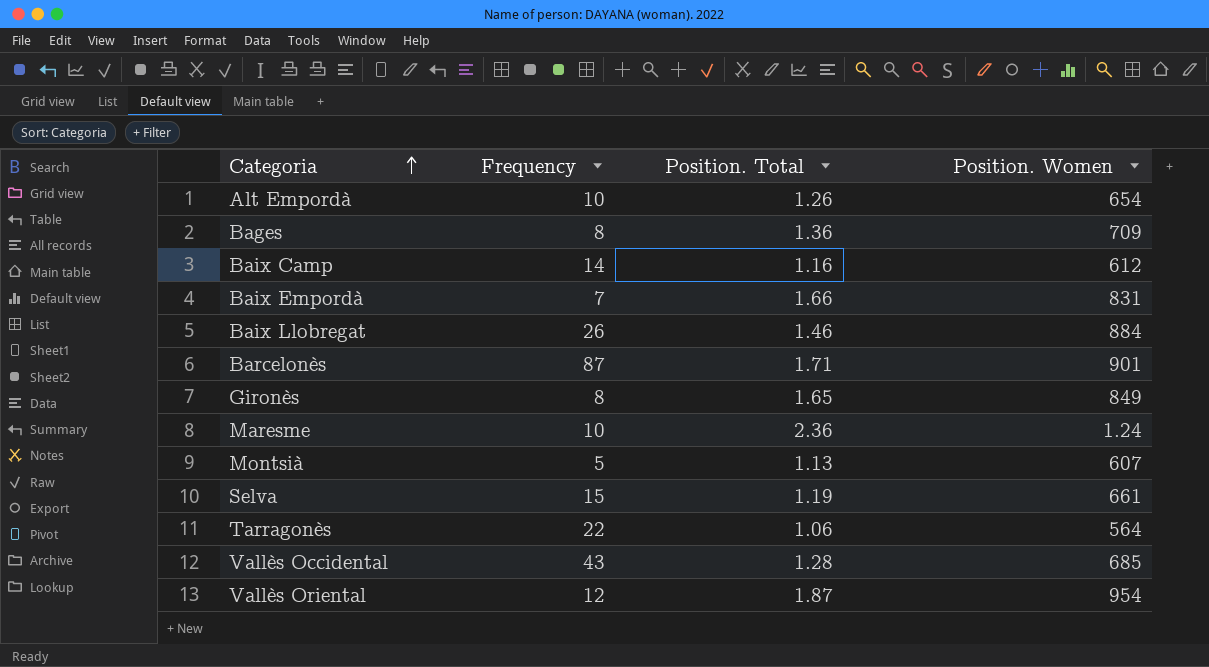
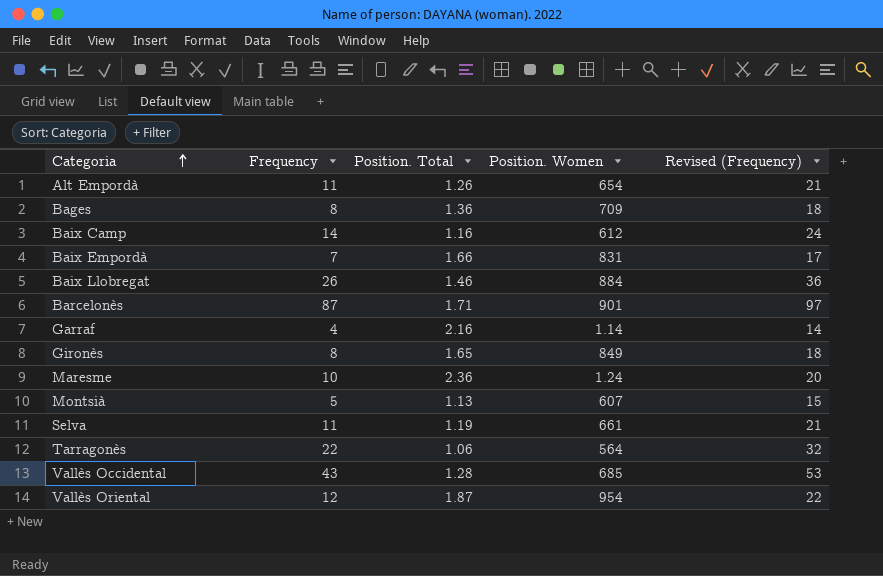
column Revised (Frequency) | formula: none -> [Frequency] + 10
Alt Empordà | Frequency: 10 -> 11
row Garraf: none -> 4 | 2.16 | 1.14 | 14
Selva | Frequency: 15 -> 11

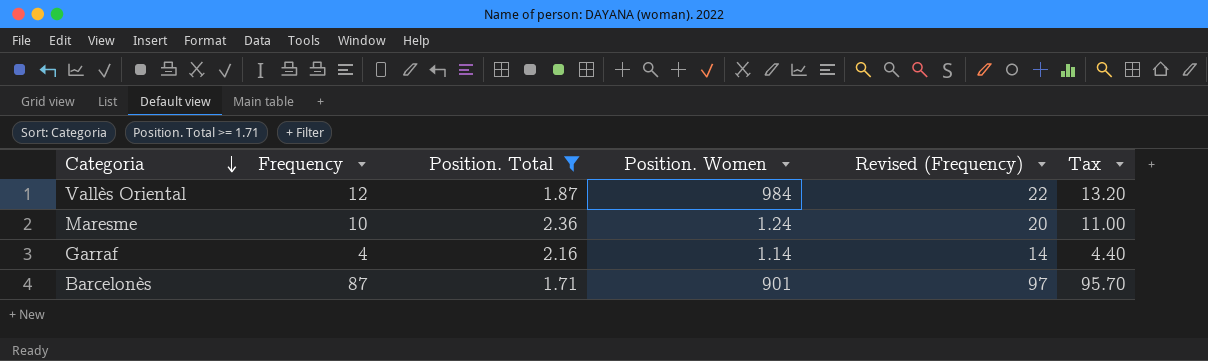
filter: none -> Position. Total >= 1.71
row order: Categoria ascending -> Categoria descending
column Tax | formula: none -> [Frequency] * 1.1
Vallès Oriental | Position. Women: 954 -> 984

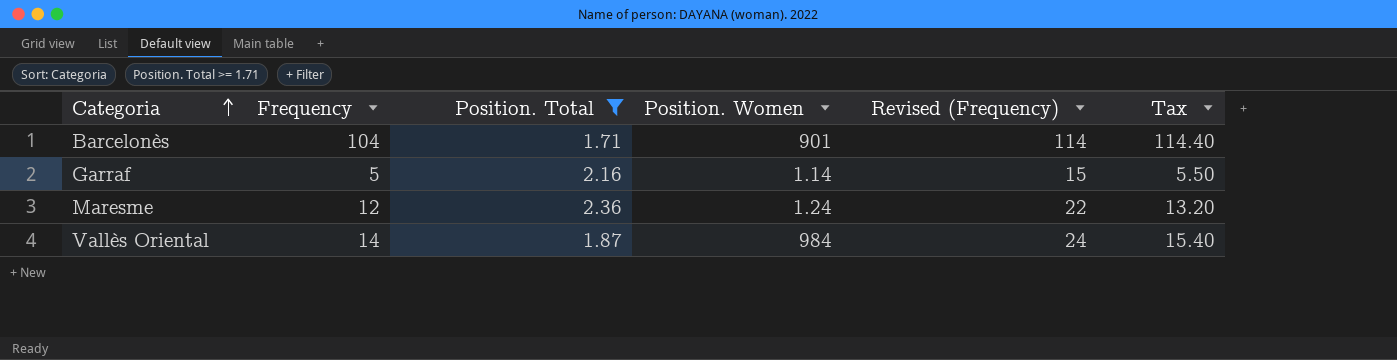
row order: Categoria descending -> Categoria ascending
Barcelonès | Frequency: 87 -> 104
Barcelonès | Revised (Frequency): 97 -> 114
Barcelonès | Tax: 95.70 -> 114.40
Garraf | Frequency: 4 -> 5
Garraf | Revised (Frequency): 14 -> 15
Garraf | Tax: 4.40 -> 5.50
Maresme | Frequency: 10 -> 12
Maresme | Revised (Frequency): 20 -> 22
Maresme | Tax: 11.00 -> 13.20
Vallès Oriental | Frequency: 12 -> 14
Vallès Oriental | Revised (Frequency): 22 -> 24
Vallès Oriental | Tax: 13.20 -> 15.40

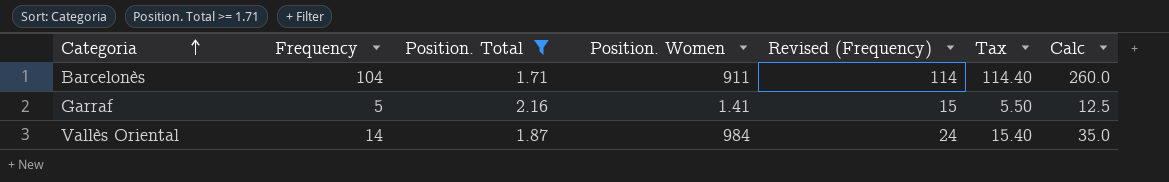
column Calc | formula: none -> [Frequency] * 2.5
row Maresme: 12 | 2.36 | 1.24 | 22 | 13.20 -> none
Barcelonès | Position. Women: 901 -> 911
Garraf | Position. Women: 1.14 -> 1.41

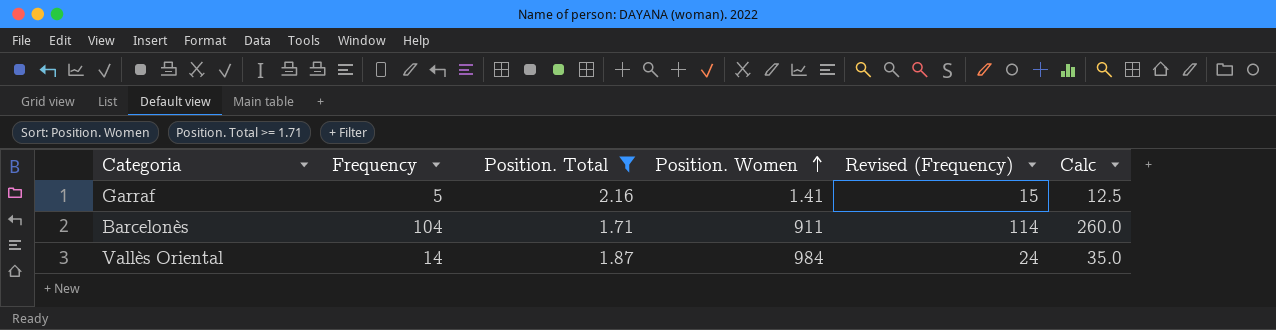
row order: Categoria ascending -> Position. Women ascending
column Tax | formula: [Frequency] * 1.1 -> none

